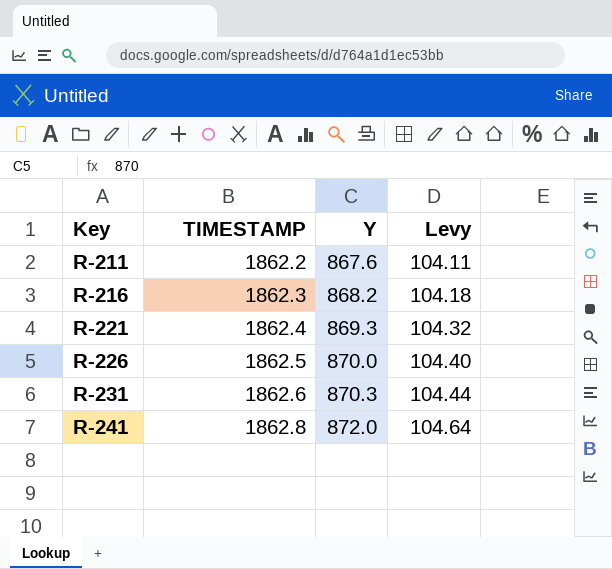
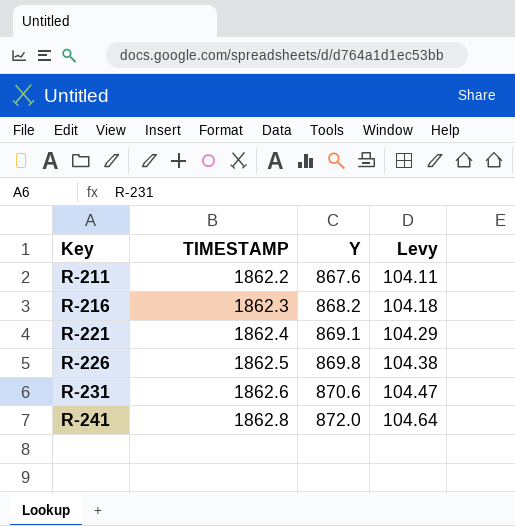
R-221 | Y: 869.3 -> 869.1
R-221 | Levy: 104.32 -> 104.29
R-226 | Y: 870.0 -> 869.8
R-226 | Levy: 104.40 -> 104.38
R-231 | Y: 870.3 -> 870.6
R-231 | Levy: 104.44 -> 104.47

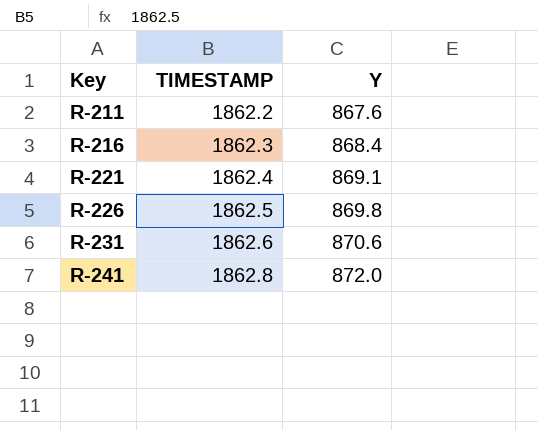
column Levy | formula: [Y] * 0.12 -> none
R-216 | Y: 868.2 -> 868.4

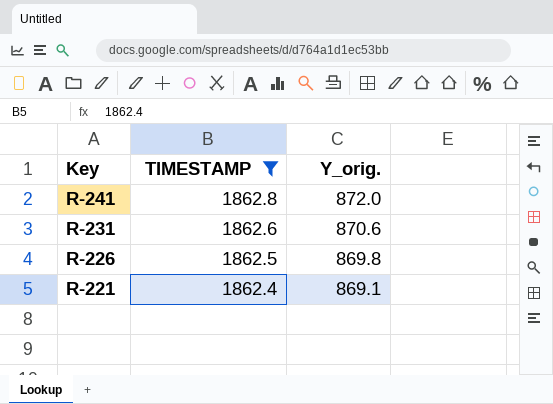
filter: none -> TIMESTAMP >= 1862.4
row order: Key ascending -> Key descending
column name: Y -> Y_orig.

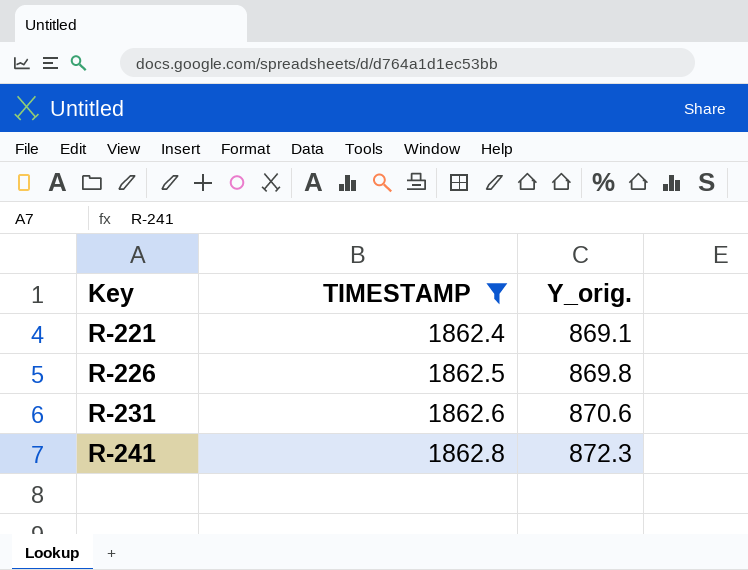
row order: Key descending -> Key ascending
R-241 | Y_orig.: 872.0 -> 872.3

